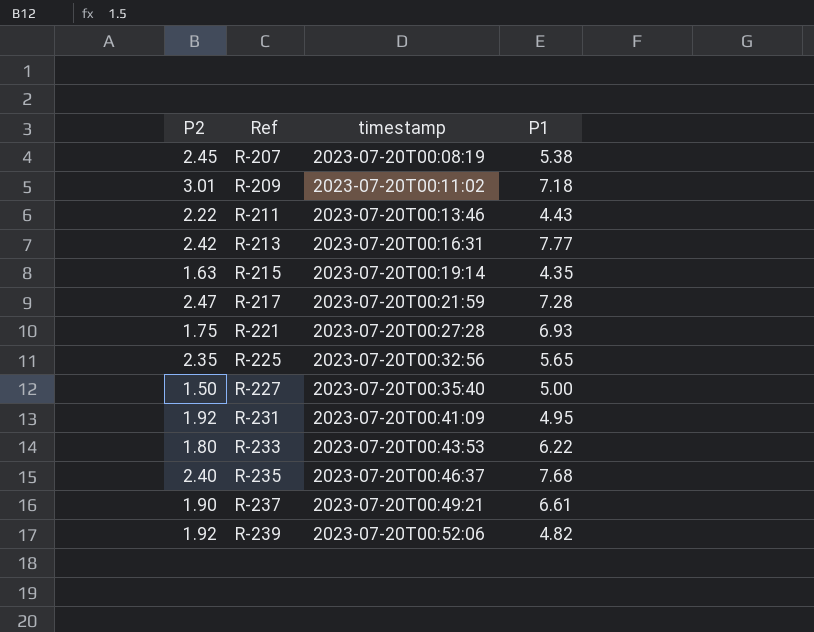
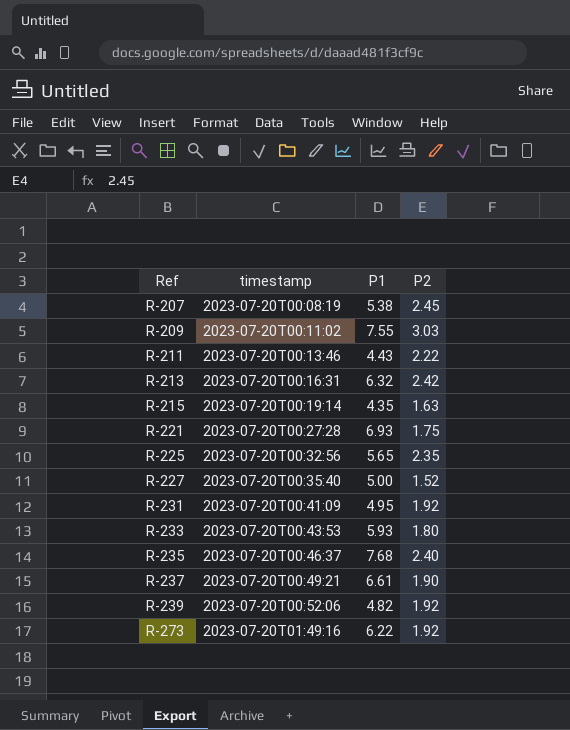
column P2 | position: 1 -> 4
row R-217: 2.47 | 2023-07-20T00:21:59 | 7.28 -> none
R-209 | P1: 7.18 -> 7.55
R-209 | P2: 3.01 -> 3.03
R-213 | P1: 7.77 -> 6.32
R-227 | P2: 1.50 -> 1.52
R-233 | P1: 6.22 -> 5.93
row R-273: none -> 2023-07-20T01:49:16 | 6.22 | 1.92

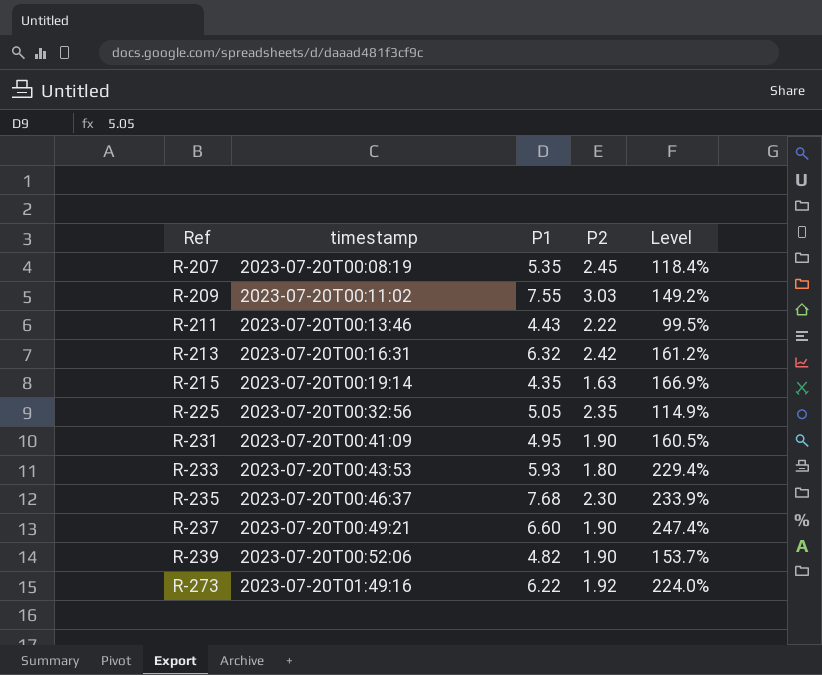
column Level | formula: none -> ([P1] - [P2]) / [P2]
row R-221: 2023-07-20T00:27:28 | 6.93 | 1.75 -> none
row R-227: 2023-07-20T00:35:40 | 5.00 | 1.52 -> none
R-207 | P1: 5.38 -> 5.35
R-225 | P1: 5.65 -> 5.05
R-231 | P2: 1.92 -> 1.90
R-235 | P2: 2.40 -> 2.30
R-237 | P1: 6.61 -> 6.60
R-239 | P2: 1.92 -> 1.90

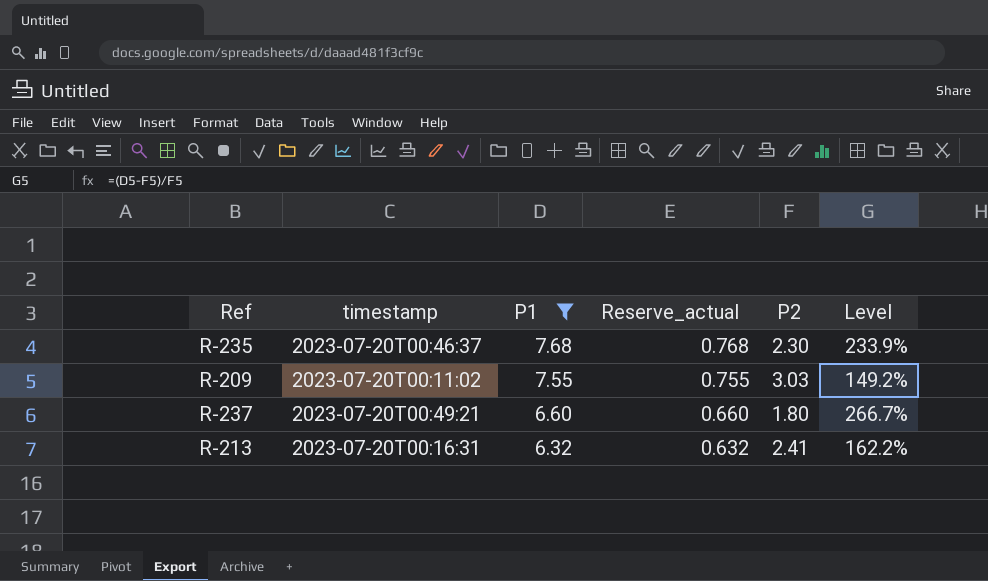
filter: none -> P1 >= 6.32
row order: Ref ascending -> P1 descending
column Reserve_actual | formula: none -> [P1] * 0.1
R-237 | P2: 1.90 -> 1.80
R-237 | Level: 247.4% -> 266.7%
R-213 | P2: 2.42 -> 2.41
R-213 | Level: 161.2% -> 162.2%

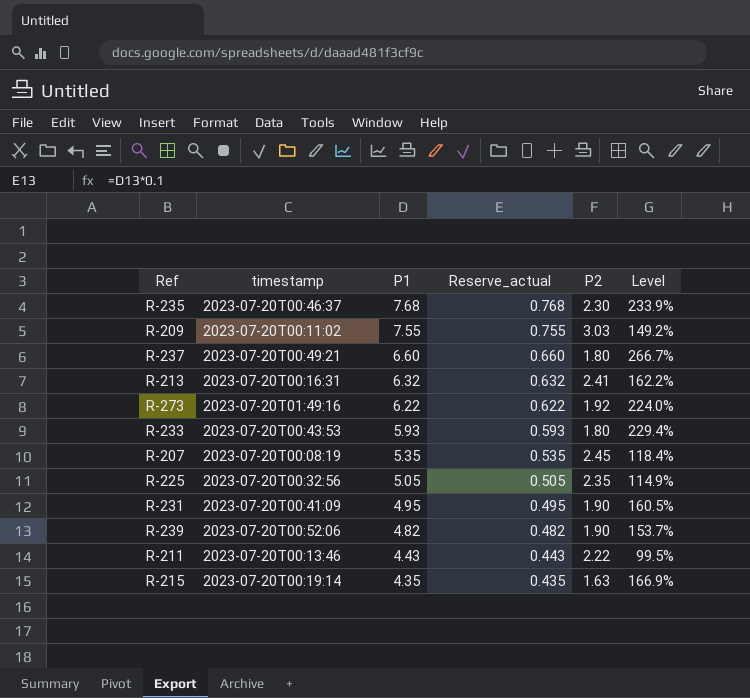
filter: P1 >= 6.32 -> none

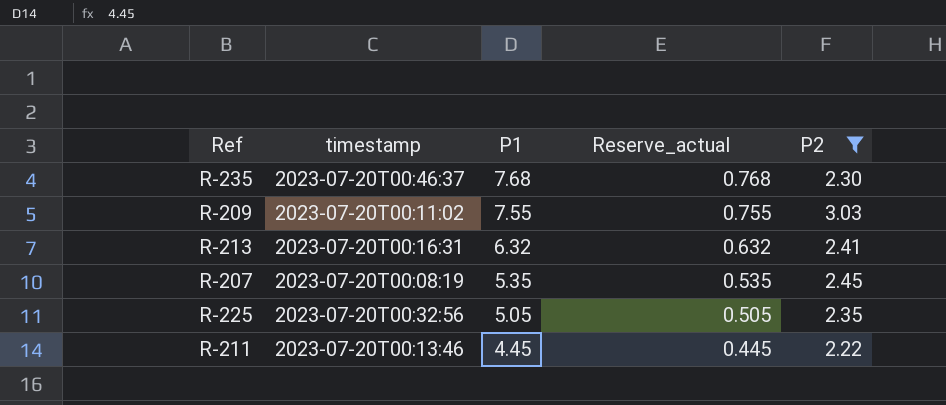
filter: none -> P2 >= 2.22
column Level | formula: ([P1] - [P2]) / [P2] -> none
R-211 | P1: 4.43 -> 4.45
R-211 | Reserve_actual: 0.443 -> 0.445

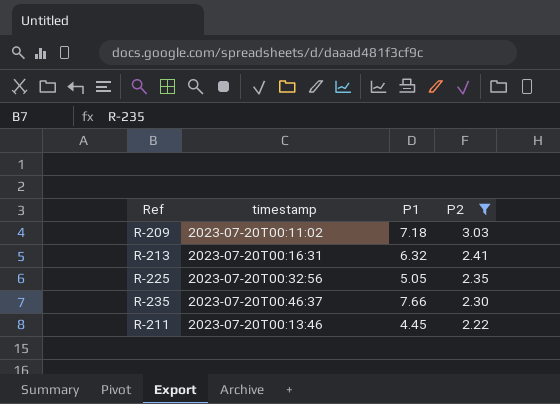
row order: P1 descending -> P2 descending
column Reserve_actual | formula: [P1] * 0.1 -> none
row R-207: 2023-07-20T00:08:19 | 5.35 | 0.535 | 2.45 -> none
R-209 | P1: 7.55 -> 7.18
R-235 | P1: 7.68 -> 7.66

